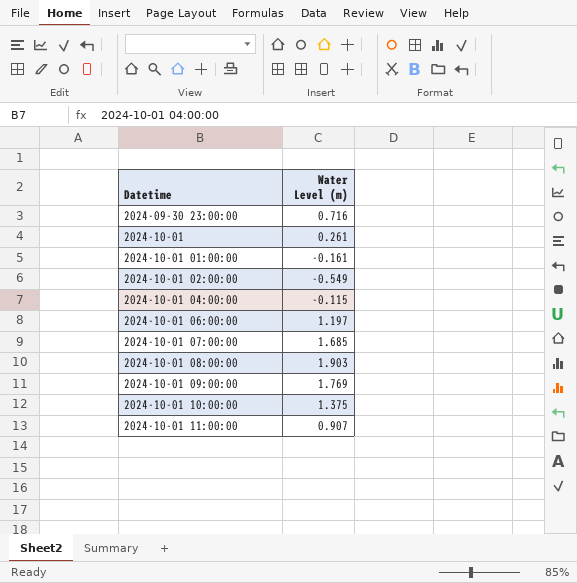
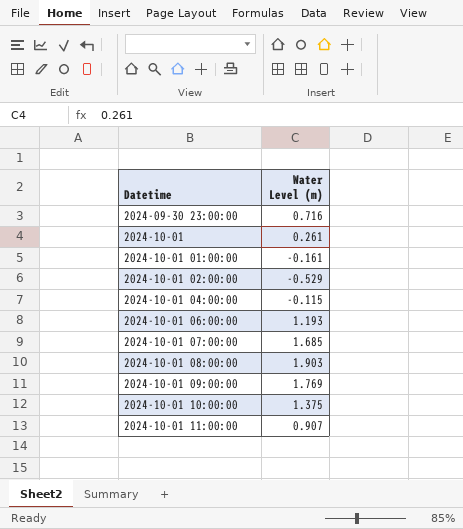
2024-10-01 02:00:00 | Water Level (m): -0.549 -> -0.529
2024-10-01 06:00:00 | Water Level (m): 1.197 -> 1.193

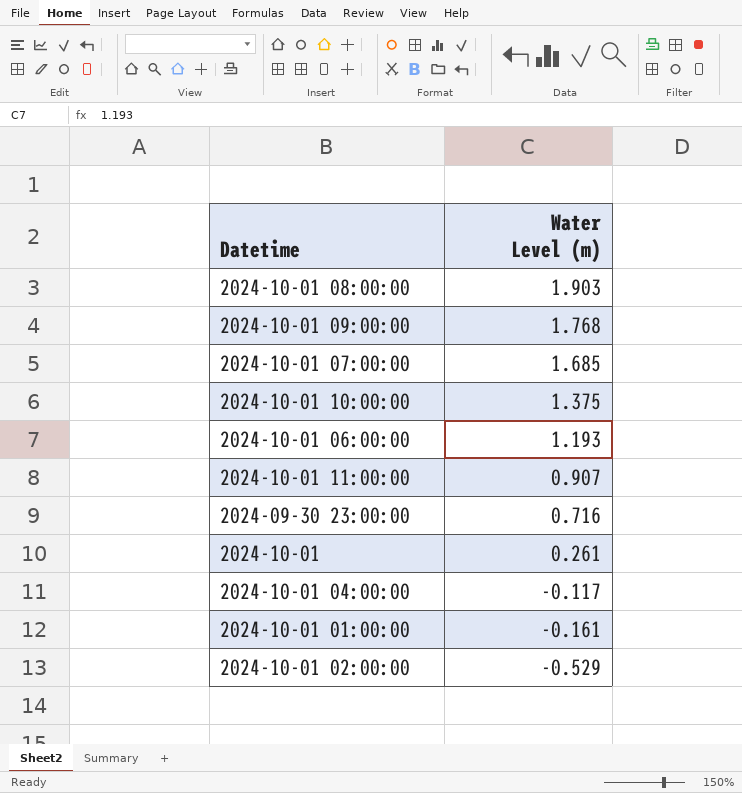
row order: Datetime ascending -> Water Level (m) descending
2024-10-01 09:00:00 | Water Level (m): 1.769 -> 1.768
2024-10-01 04:00:00 | Water Level (m): -0.115 -> -0.117

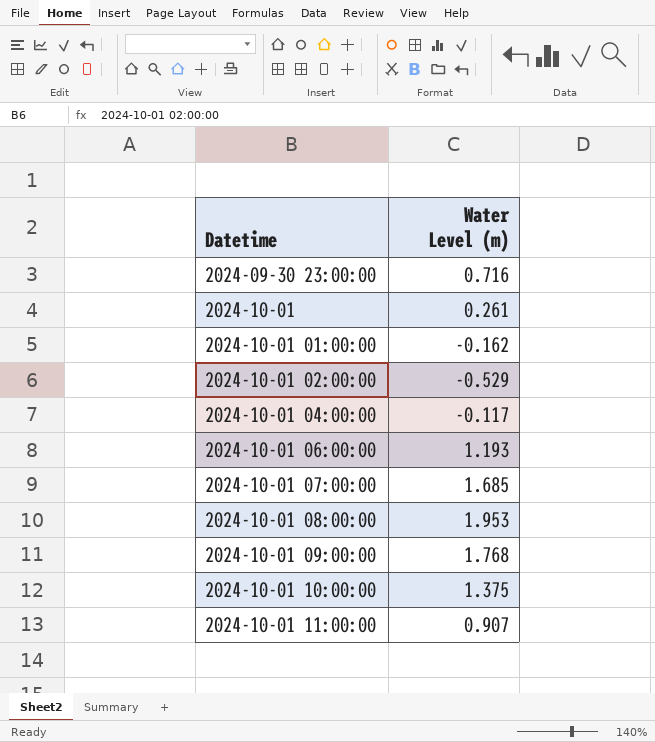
row order: Water Level (m) descending -> Datetime ascending
2024-10-01 01:00:00 | Water Level (m): -0.161 -> -0.162
2024-10-01 08:00:00 | Water Level (m): 1.903 -> 1.953

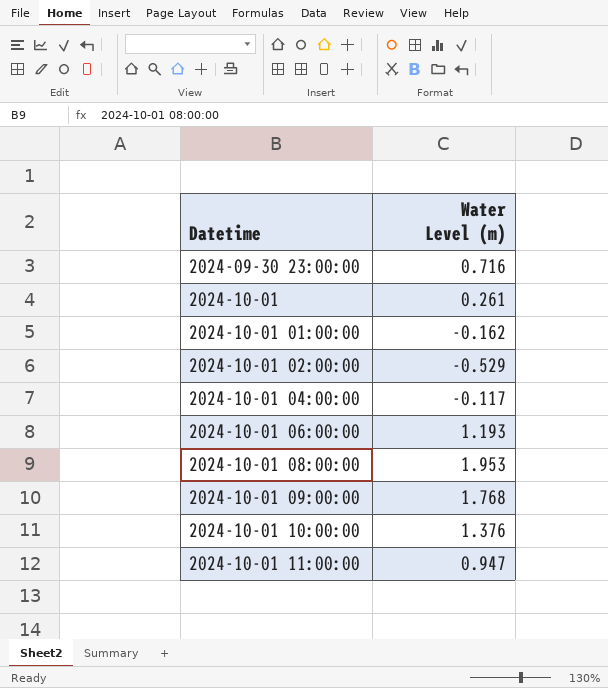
row 2024-10-01 07:00:00: 1.685 -> none
2024-10-01 10:00:00 | Water Level (m): 1.375 -> 1.376
2024-10-01 11:00:00 | Water Level (m): 0.907 -> 0.947

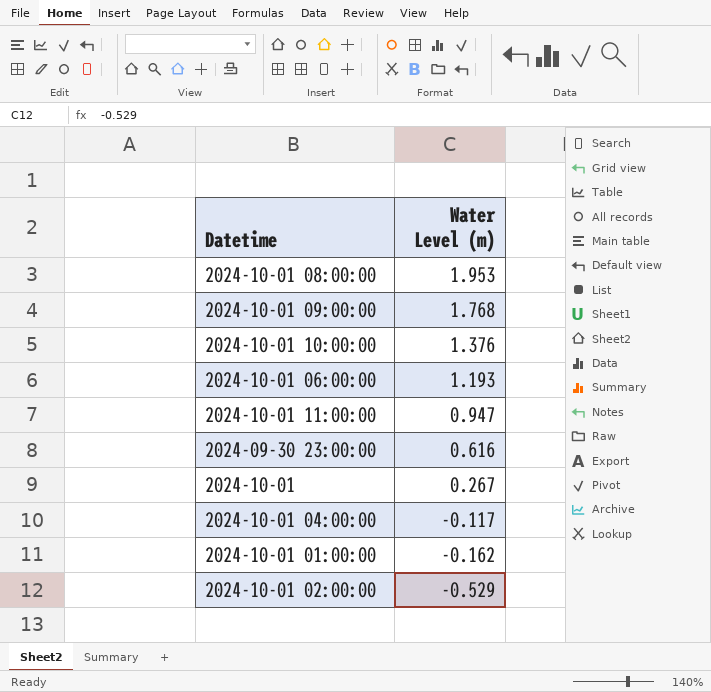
row order: Datetime ascending -> Water Level (m) descending
2024-09-30 23:00:00 | Water Level (m): 0.716 -> 0.616
2024-10-01 | Water Level (m): 0.261 -> 0.267

